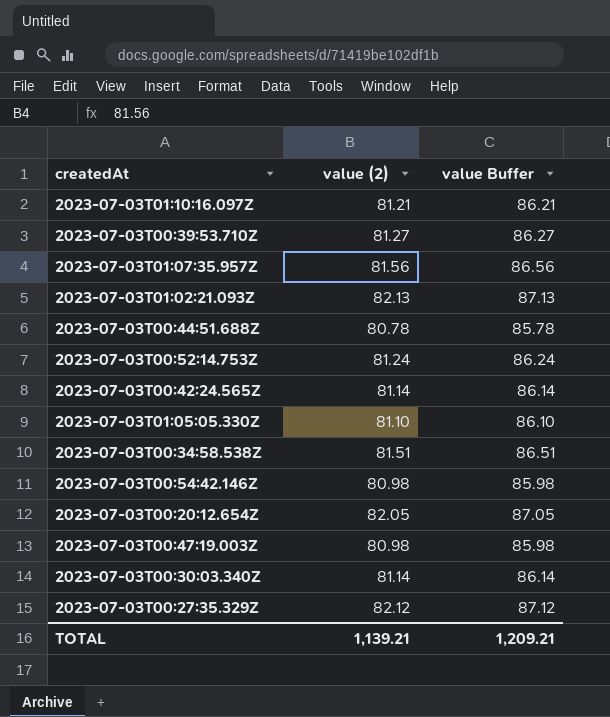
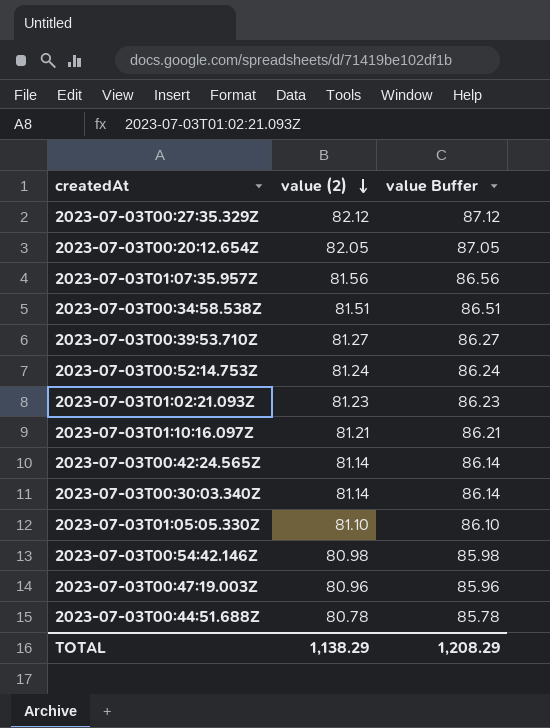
row order: none -> value (2) descending
2023-07-03T01:02:21.093Z | value (2): 82.13 -> 81.23
2023-07-03T01:02:21.093Z | value Buffer: 87.13 -> 86.23
2023-07-03T00:47:19.003Z | value (2): 80.98 -> 80.96
2023-07-03T00:47:19.003Z | value Buffer: 85.98 -> 85.96
TOTAL | value (2): 1,139.21 -> 1,138.29
TOTAL | value Buffer: 1,209.21 -> 1,208.29

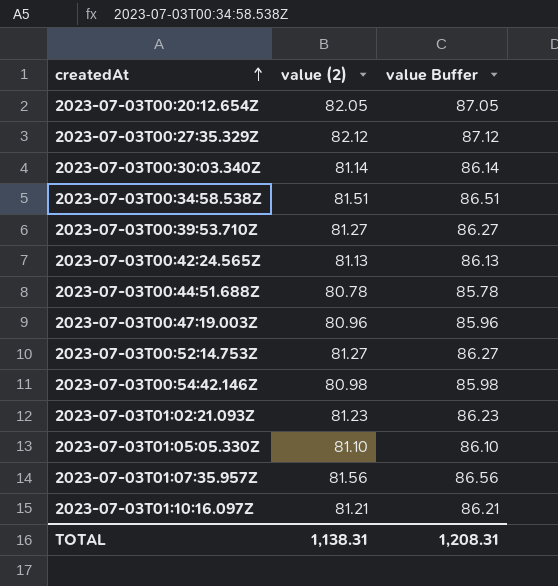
row order: value (2) descending -> createdAt ascending
2023-07-03T00:42:24.565Z | value (2): 81.14 -> 81.13
2023-07-03T00:42:24.565Z | value Buffer: 86.14 -> 86.13
2023-07-03T00:52:14.753Z | value (2): 81.24 -> 81.27
2023-07-03T00:52:14.753Z | value Buffer: 86.24 -> 86.27
TOTAL | value (2): 1,138.29 -> 1,138.31
TOTAL | value Buffer: 1,208.29 -> 1,208.31

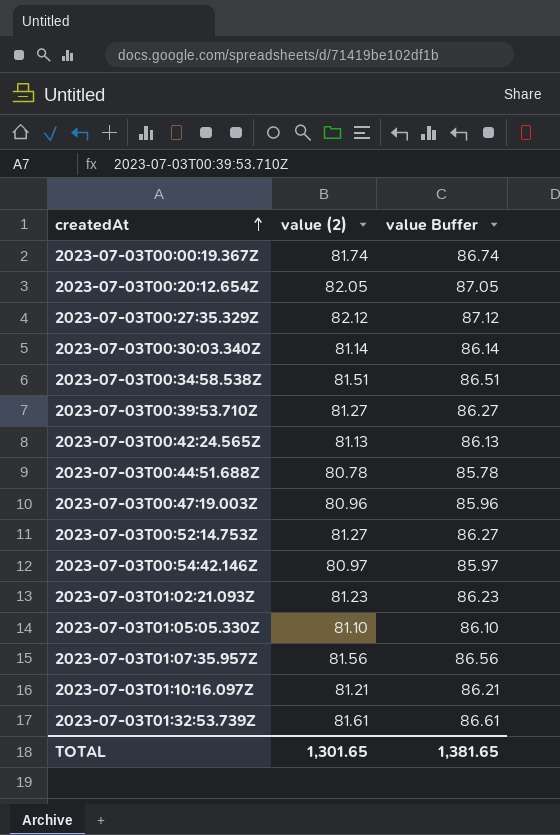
row 2023-07-03T00:00:19.367Z: none -> 81.74 | 86.74
2023-07-03T00:54:42.146Z | value (2): 80.98 -> 80.97
2023-07-03T00:54:42.146Z | value Buffer: 85.98 -> 85.97
row 2023-07-03T01:32:53.739Z: none -> 81.61 | 86.61
TOTAL | value (2): 1,138.31 -> 1,301.65
TOTAL | value Buffer: 1,208.31 -> 1,381.65

